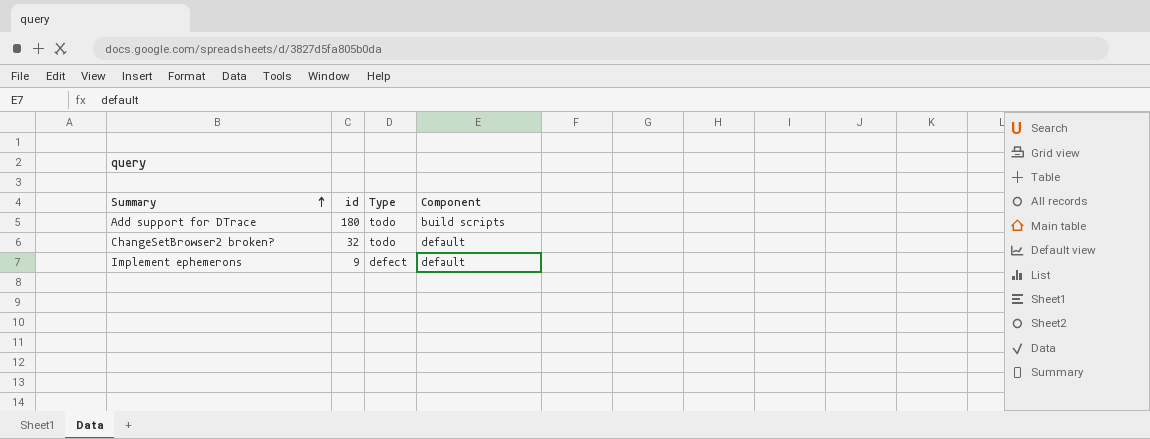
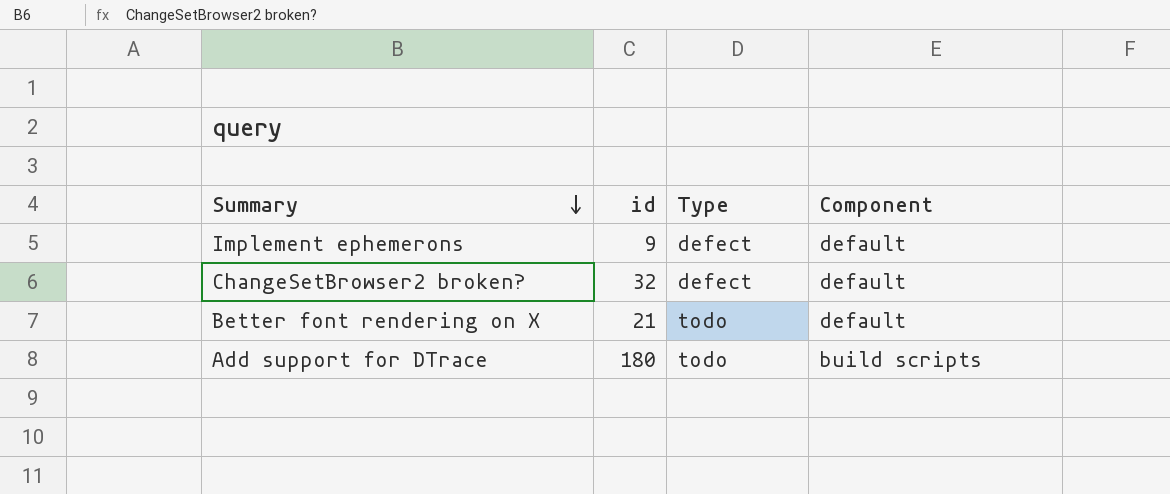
row order: Summary ascending -> Summary descending
ChangeSetBrowser2 broken? | Type: todo -> defect
row Better font rendering on X: none -> 21 | todo | default

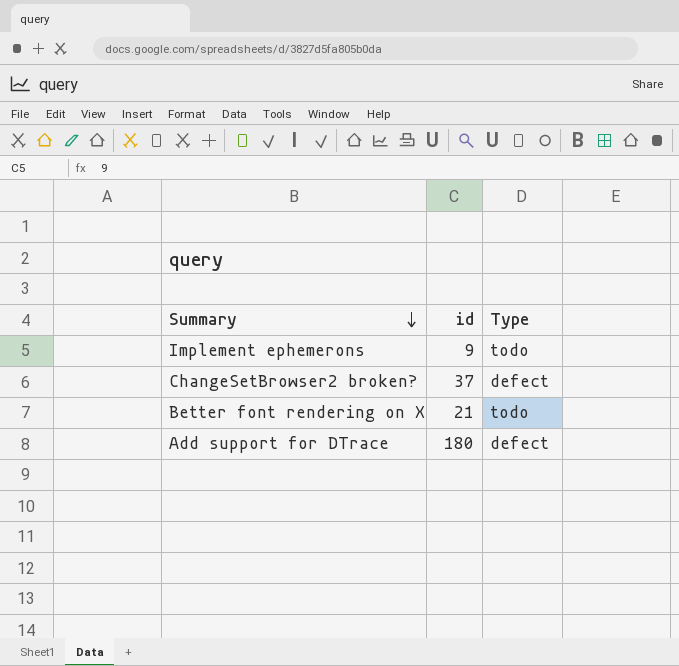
column Component | position: 4 -> none
Implement ephemerons | Type: defect -> todo
ChangeSetBrowser2 broken? | id: 32 -> 37
Add support for DTrace | Type: todo -> defect

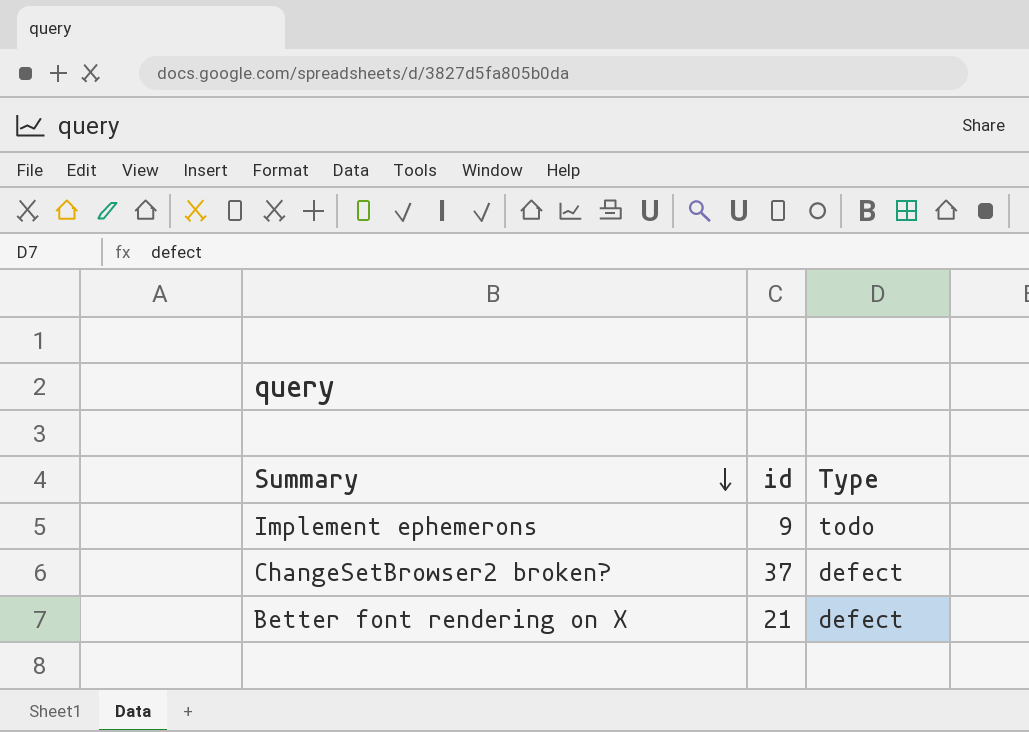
row Add support for DTrace: 180 | defect -> none
Better font rendering on X | Type: todo -> defect

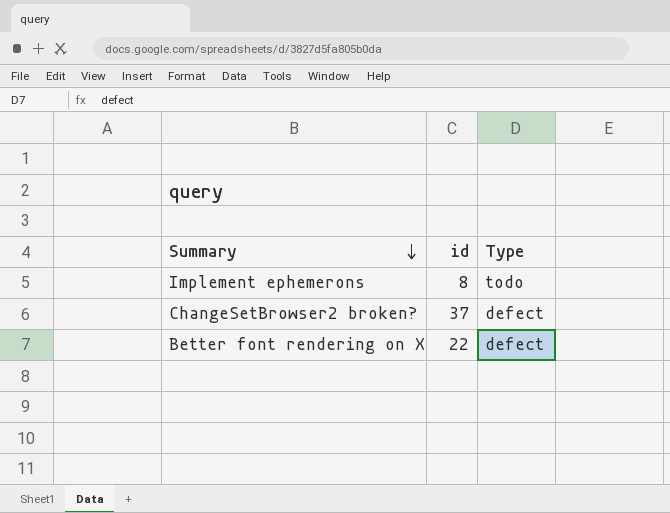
Implement ephemerons | id: 9 -> 8
Better font rendering on X | id: 21 -> 22

